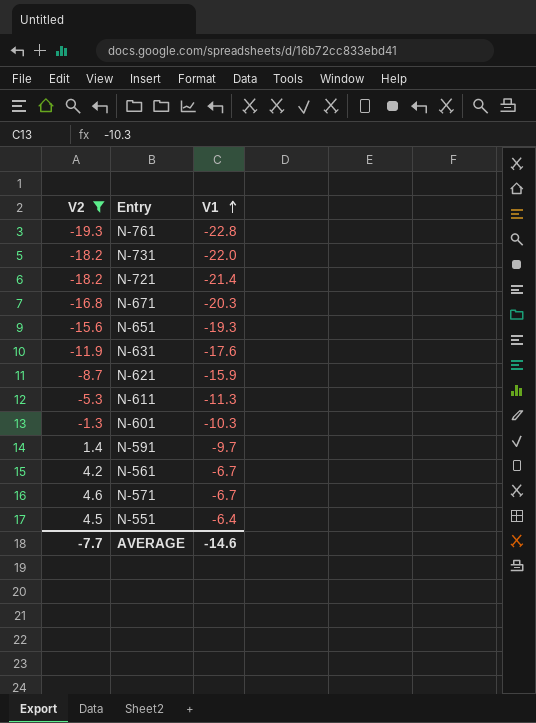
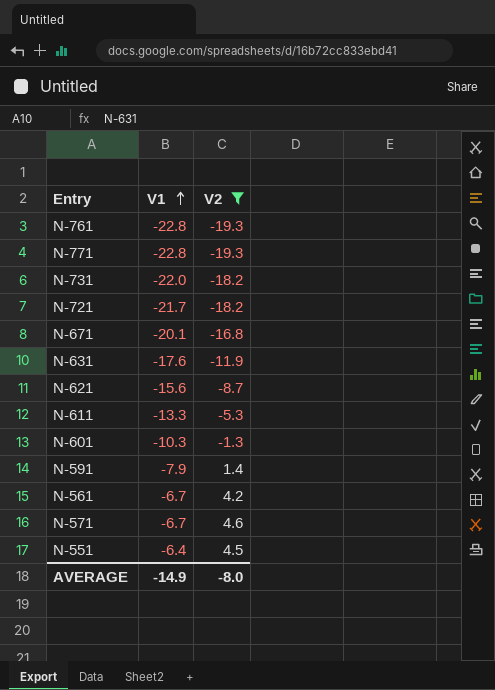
column V2 | position: 1 -> 3
row N-651: -15.6 | -19.3 -> none
row N-771: none -> -22.8 | -19.3
N-721 | V1: -21.4 -> -21.7
N-671 | V1: -20.3 -> -20.1
N-621 | V1: -15.9 -> -15.6
N-611 | V1: -11.3 -> -13.3
N-591 | V1: -9.7 -> -7.9
AVERAGE | V1: -14.6 -> -14.9
AVERAGE | V2: -7.7 -> -8.0

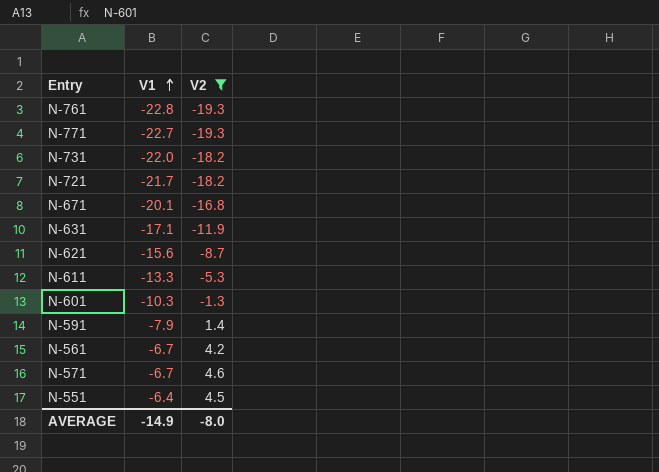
N-771 | V1: -22.8 -> -22.7
N-631 | V1: -17.6 -> -17.1

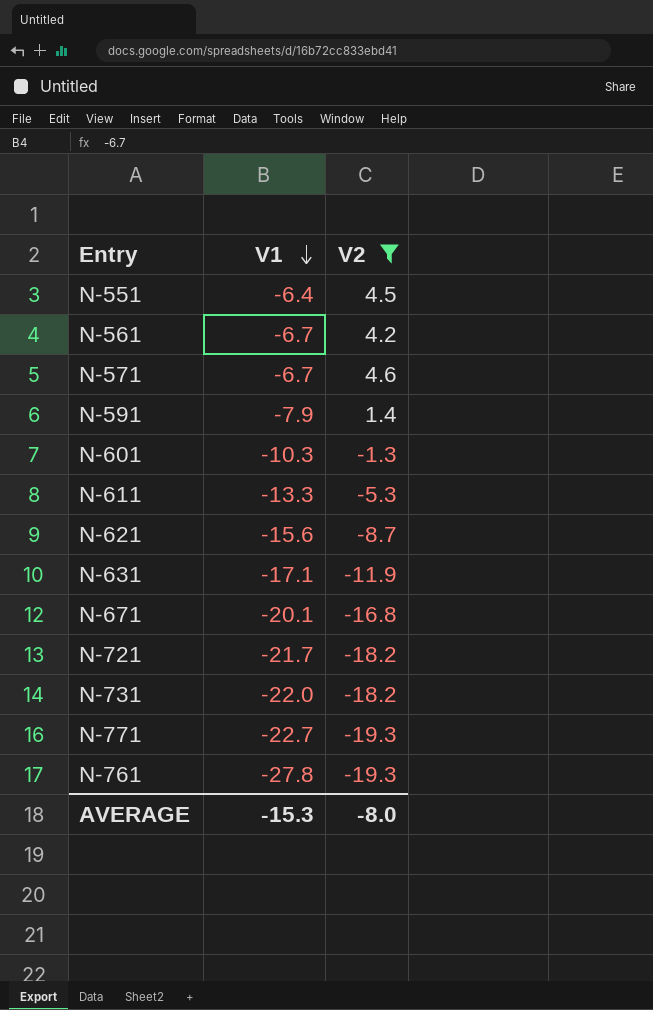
row order: V1 ascending -> V1 descending
N-761 | V1: -22.8 -> -27.8
AVERAGE | V1: -14.9 -> -15.3

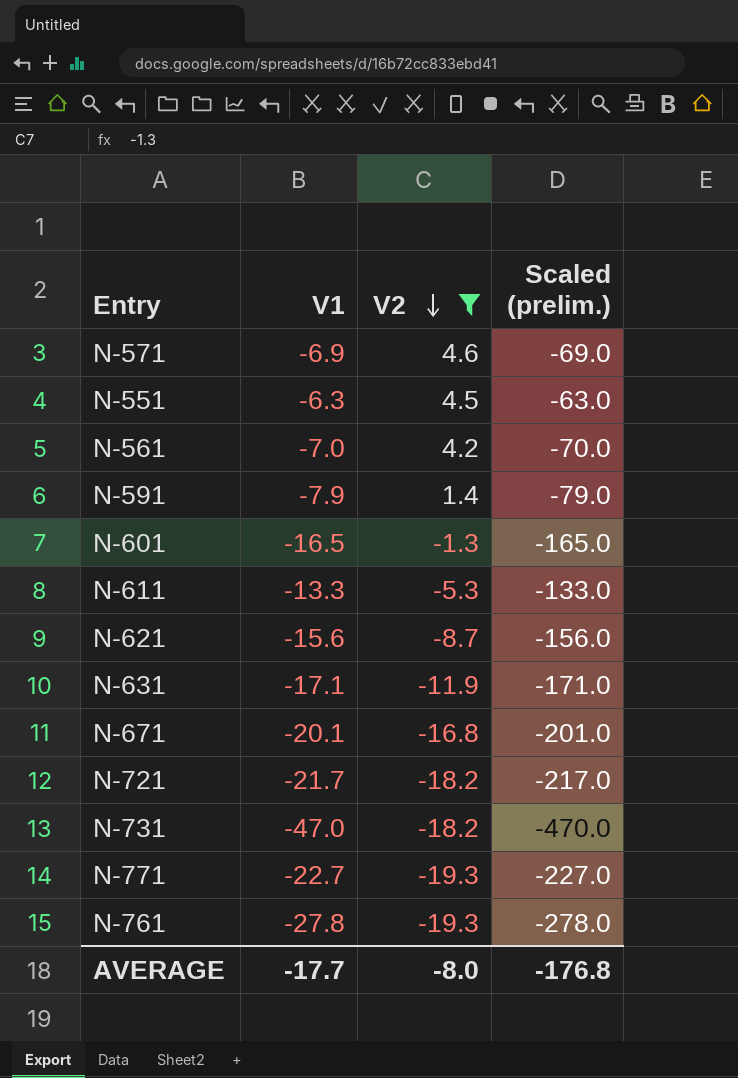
row order: V1 descending -> V2 descending
column Scaled (prelim.) | formula: none -> [V1] * 10
N-571 | V1: -6.7 -> -6.9
N-551 | V1: -6.4 -> -6.3
N-561 | V1: -6.7 -> -7.0
N-601 | V1: -10.3 -> -16.5
N-731 | V1: -22.0 -> -47.0
AVERAGE | V1: -15.3 -> -17.7

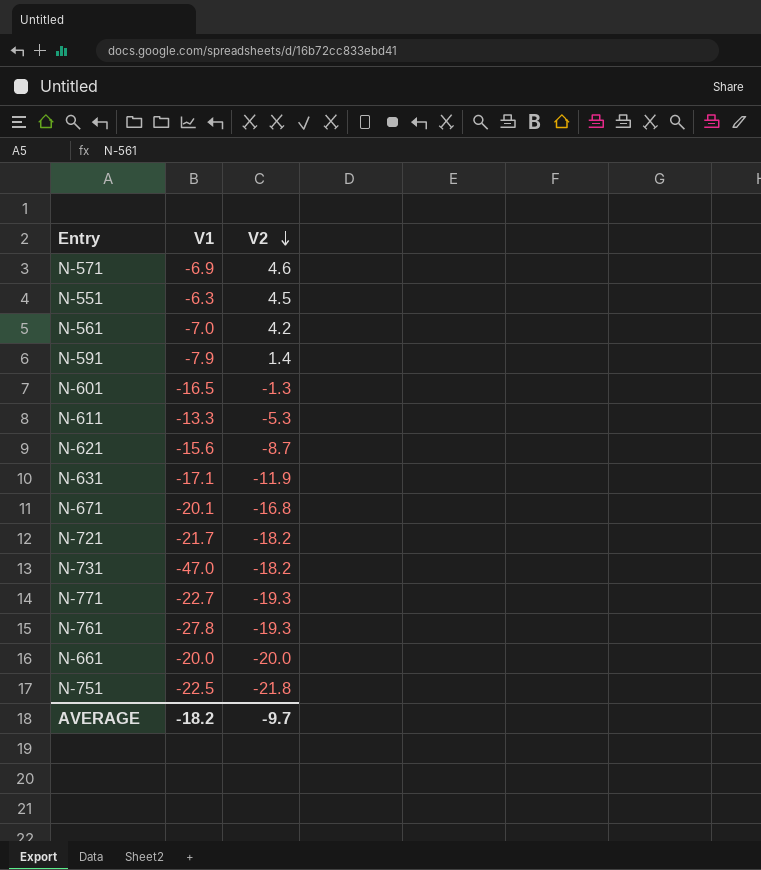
filter: V2 >= -19.3 -> none
column Scaled (prelim.) | formula: [V1] * 10 -> none
AVERAGE | V1: -17.7 -> -18.2
AVERAGE | V2: -8.0 -> -9.7

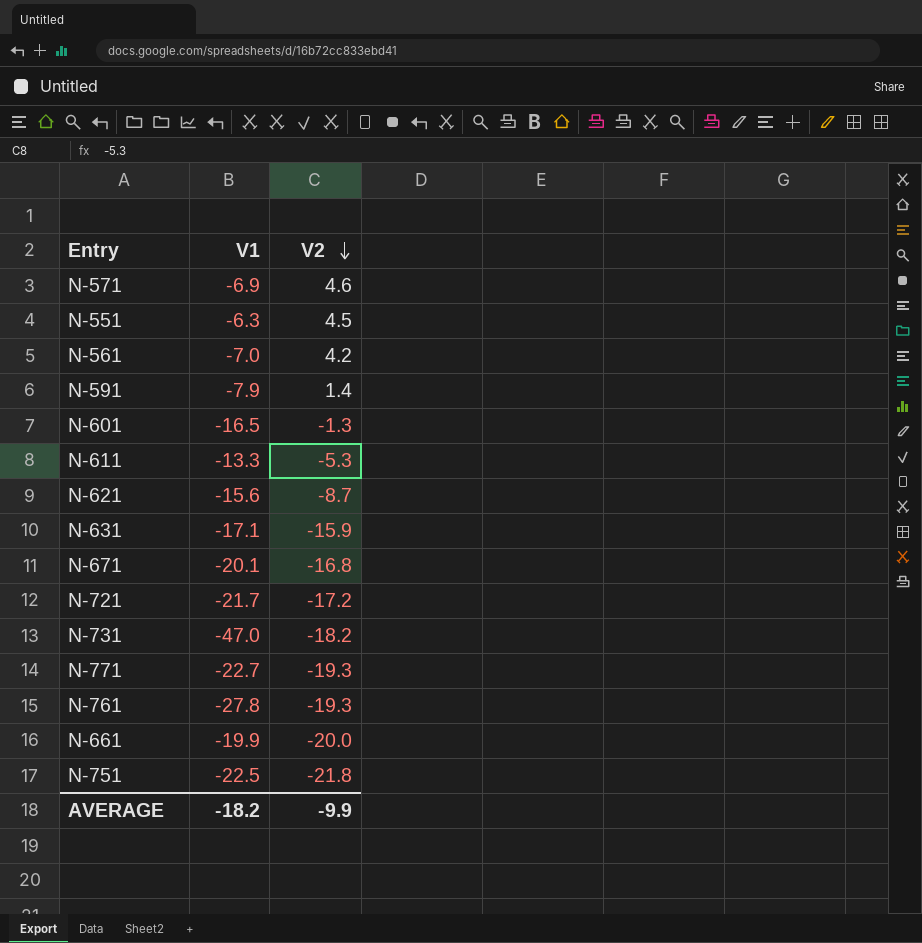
N-631 | V2: -11.9 -> -15.9
N-721 | V2: -18.2 -> -17.2
N-661 | V1: -20.0 -> -19.9
AVERAGE | V2: -9.7 -> -9.9

